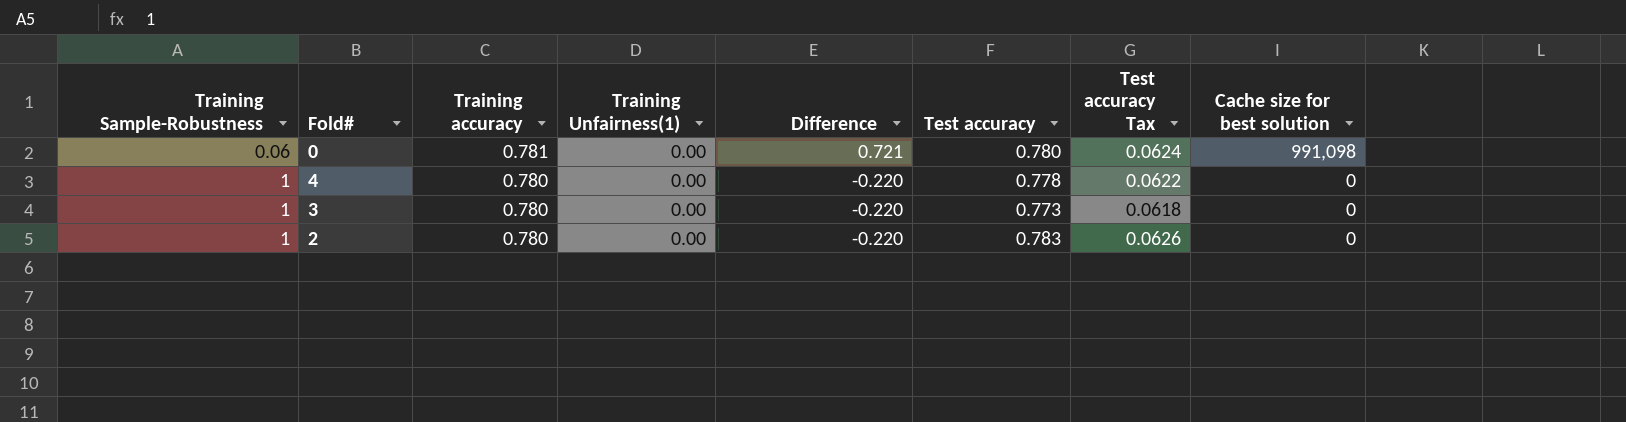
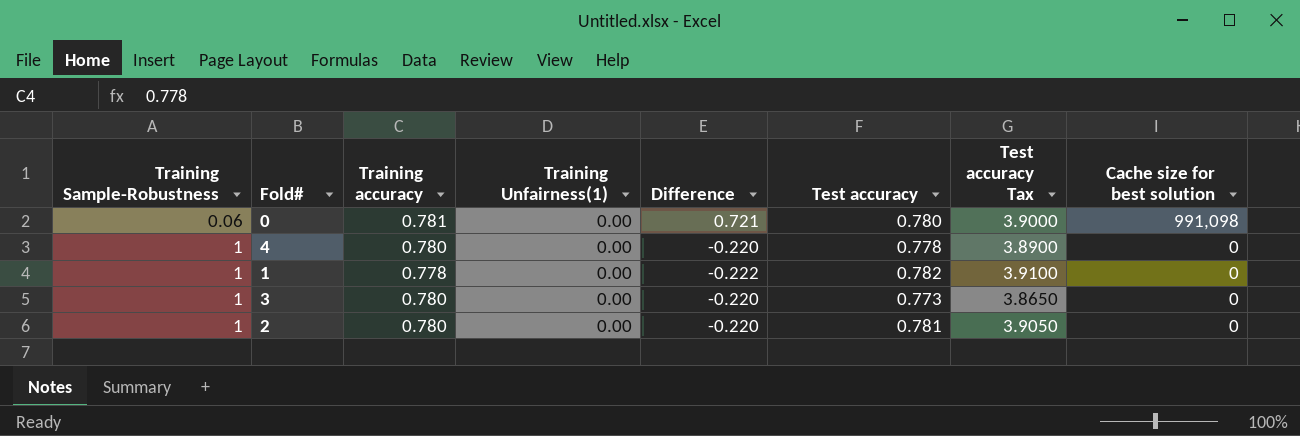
column Test accuracy Tax | formula: [Test accuracy] * 0.08 -> [Test accuracy] * 5
row 1: none -> 1 | 0.778 | 0.00 | -0.222 | 0.782 | 3.9100 | 0
2 | Test accuracy: 0.783 -> 0.781

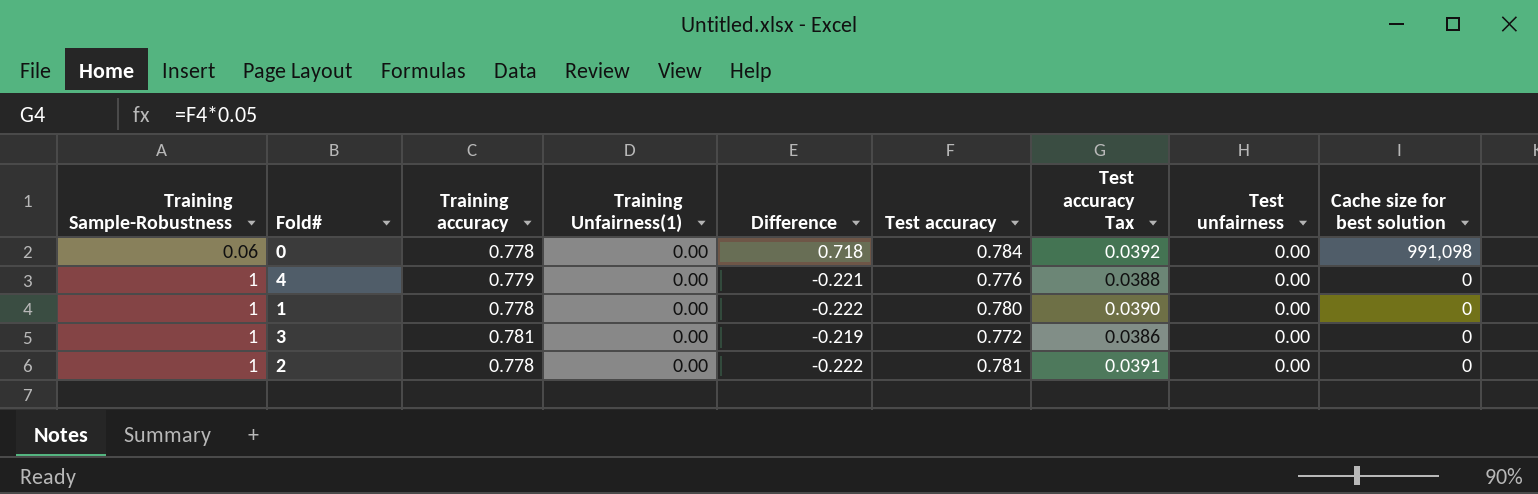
column Test accuracy Tax | formula: [Test accuracy] * 5 -> [Test accuracy] * 0.05
column Test unfairness | position: none -> 8
0 | Training accuracy: 0.781 -> 0.778
0 | Difference: 0.721 -> 0.718
0 | Test accuracy: 0.780 -> 0.784
4 | Training accuracy: 0.780 -> 0.779
4 | Difference: -0.220 -> -0.221
4 | Test accuracy: 0.778 -> 0.776
1 | Test accuracy: 0.782 -> 0.780
3 | Training accuracy: 0.780 -> 0.781
3 | Difference: -0.220 -> -0.219
3 | Test accuracy: 0.773 -> 0.772
2 | Training accuracy: 0.780 -> 0.778
2 | Difference: -0.220 -> -0.222

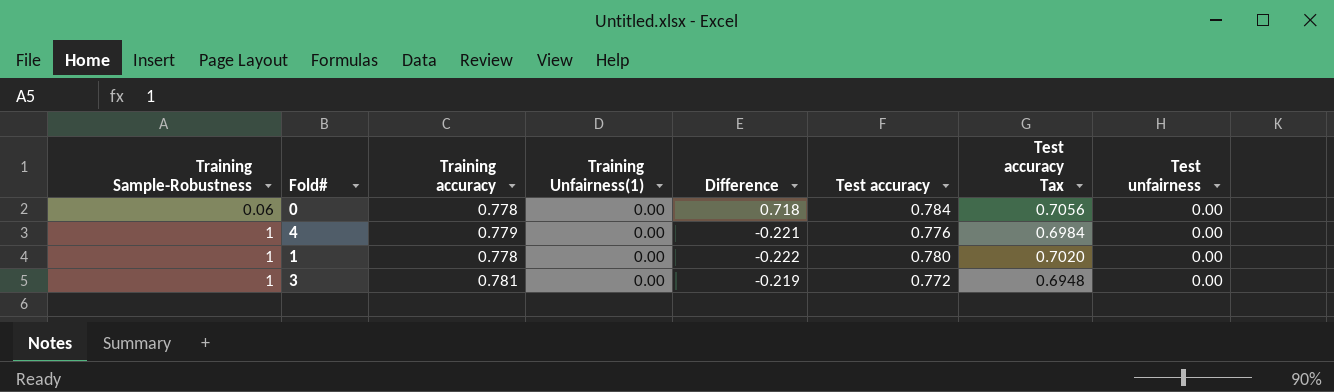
column Cache size for best solution | position: 9 -> none
column Test accuracy Tax | formula: [Test accuracy] * 0.05 -> [Test accuracy] * 0.9
row 2: 1 | 0.778 | 0.00 | -0.222 | 0.781 | 0.0391 | 0.00 | 0 -> none

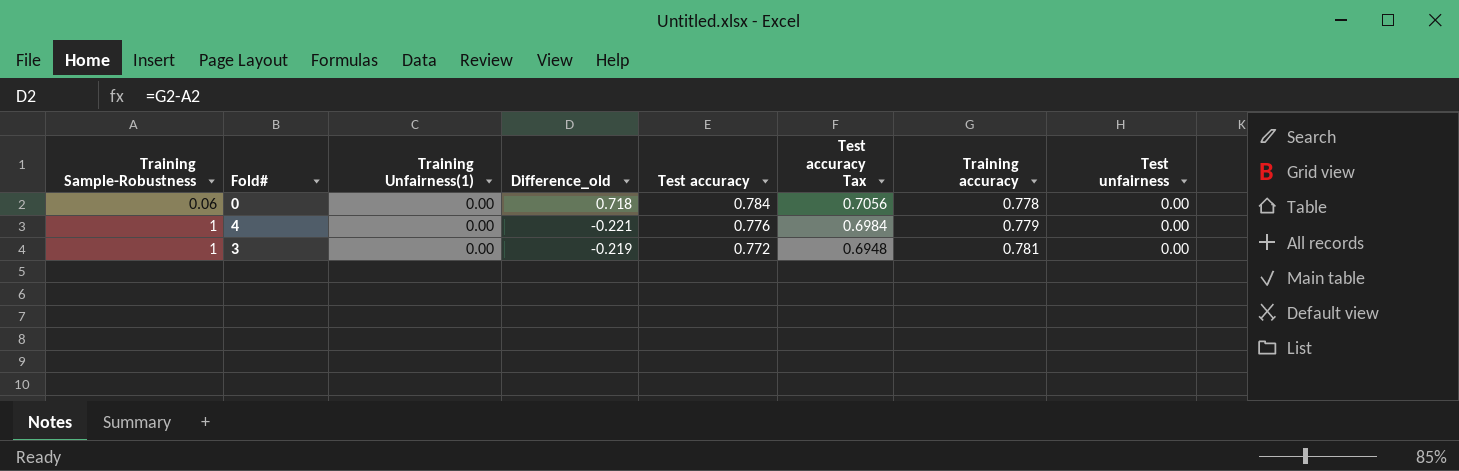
column name: Difference -> Difference_old
column Training accuracy | position: 3 -> 7
row 1: 1 | 0.778 | 0.00 | -0.222 | 0.780 | 0.7020 | 0.00 -> none

